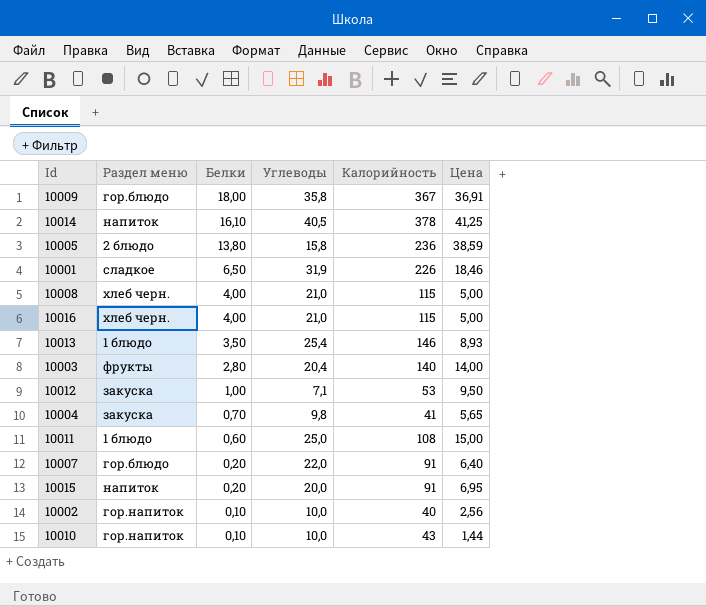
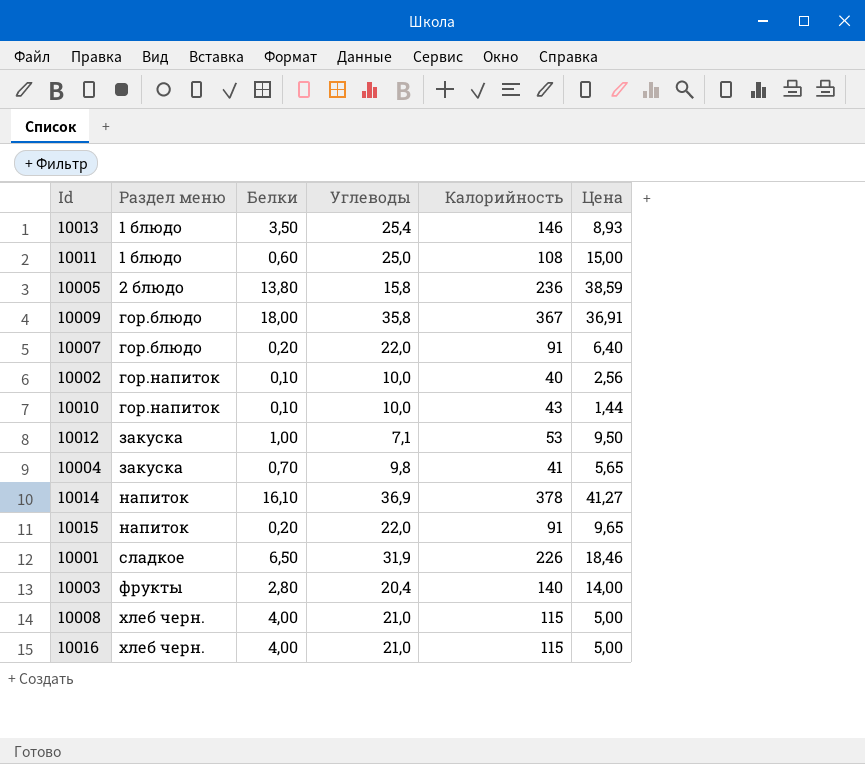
row order: Белки descending -> Раздел меню ascending
10014 | Углеводы: 40,5 -> 36,9
10014 | Цена: 41,25 -> 41,27
10015 | Углеводы: 20,0 -> 22,0
10015 | Цена: 6,95 -> 9,65

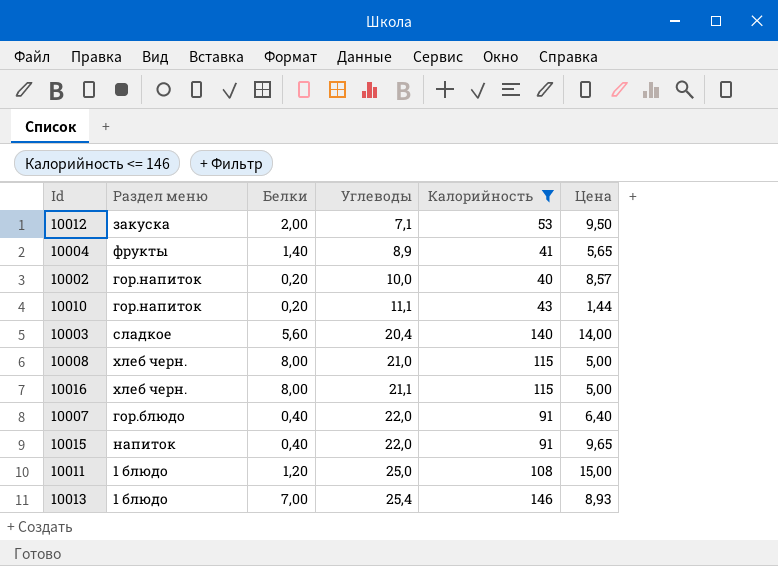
filter: none -> Калорийность <= 146
row order: Раздел меню ascending -> Углеводы ascending
10012 | Белки: 1,00 -> 2,00
10004 | Раздел меню: закуска -> фрукты
10004 | Белки: 0,70 -> 1,40
10004 | Углеводы: 9,8 -> 8,9
10002 | Белки: 0,10 -> 0,20
10002 | Цена: 2,56 -> 8,57
10010 | Белки: 0,10 -> 0,20
10010 | Углеводы: 10,0 -> 11,1
10003 | Раздел меню: фрукты -> сладкое
10003 | Белки: 2,80 -> 5,60
10008 | Белки: 4,00 -> 8,00
10016 | Белки: 4,00 -> 8,00
10016 | Углеводы: 21,0 -> 21,1
10007 | Белки: 0,20 -> 0,40
10015 | Белки: 0,20 -> 0,40
10011 | Белки: 0,60 -> 1,20
10013 | Белки: 3,50 -> 7,00

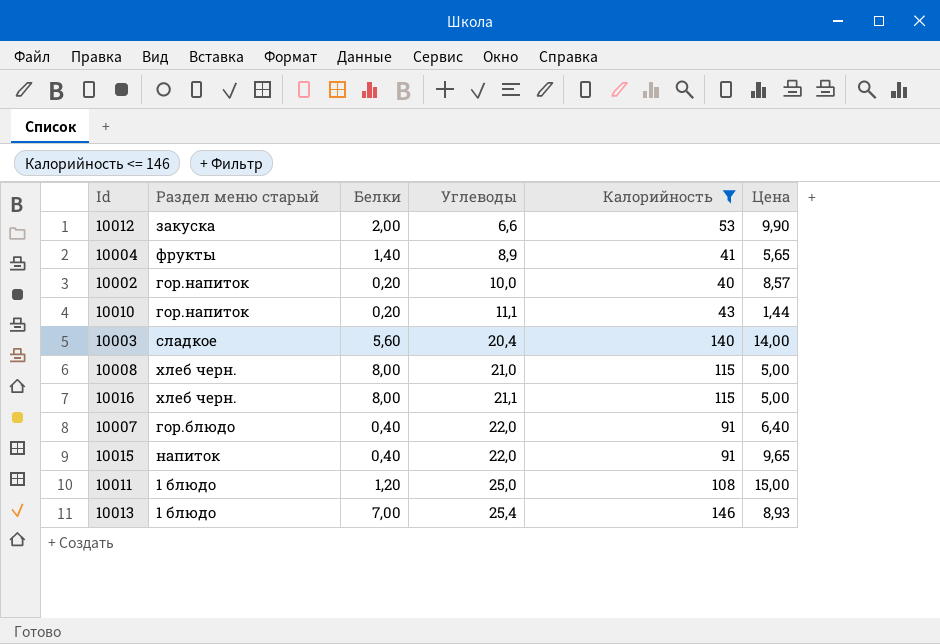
column name: Раздел меню -> Раздел меню старый
10012 | Углеводы: 7,1 -> 6,6
10012 | Цена: 9,50 -> 9,90

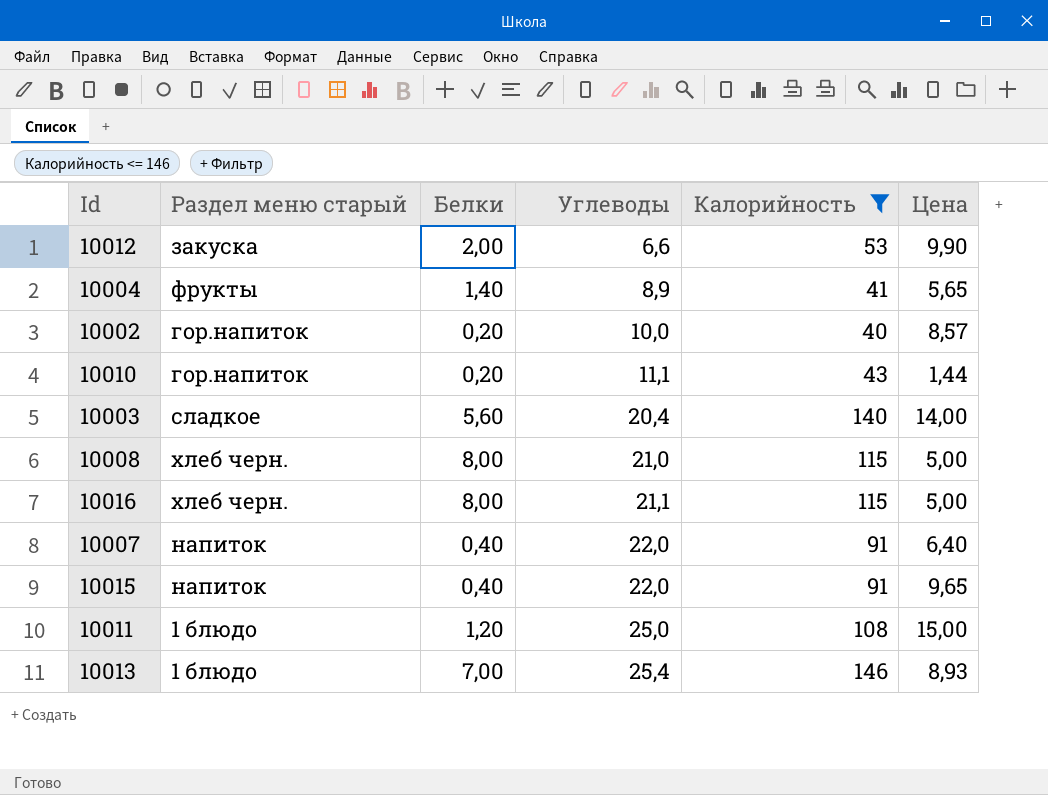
10007 | Раздел меню старый: гор.блюдо -> напиток

